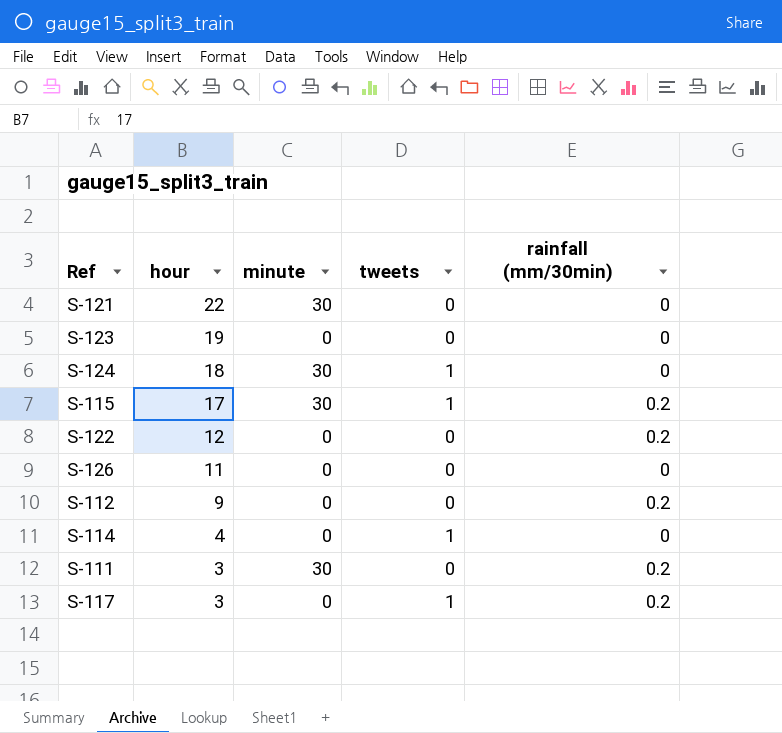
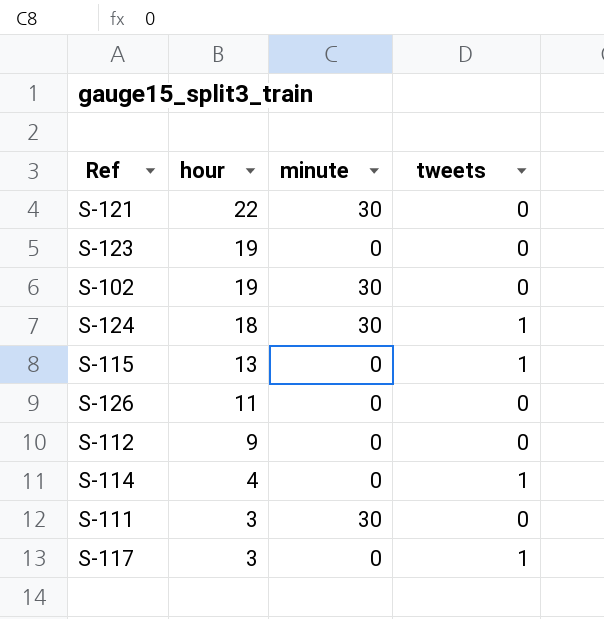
column rainfall (mm/30min) | position: 5 -> none
row S-122: 12 | 0 | 0 | 0.2 -> none
row S-102: none -> 19 | 30 | 0
S-115 | hour: 17 -> 13
S-115 | minute: 30 -> 0

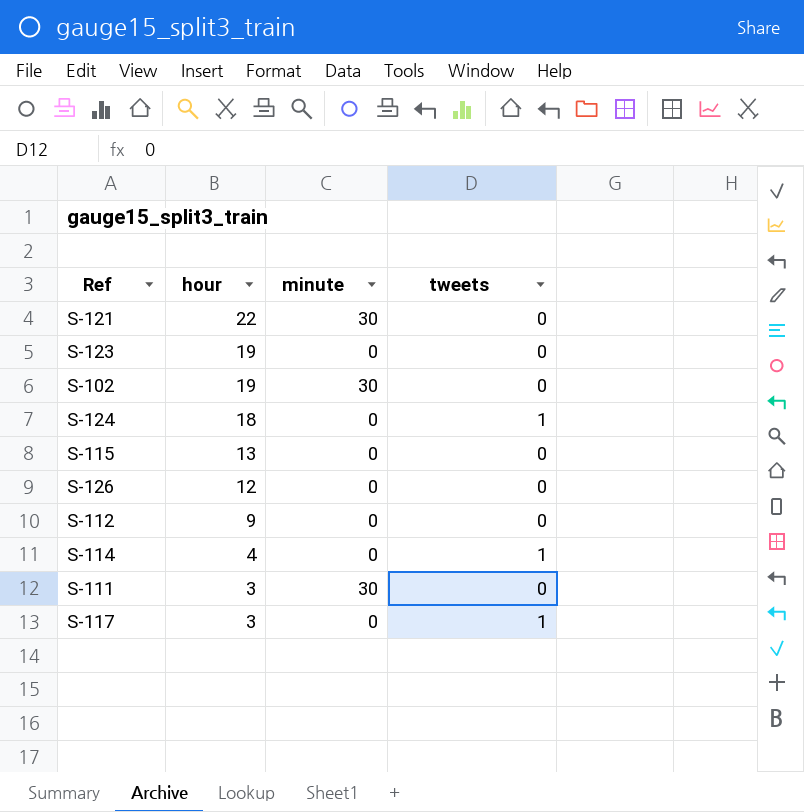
S-124 | minute: 30 -> 0
S-115 | tweets: 1 -> 0
S-126 | hour: 11 -> 12

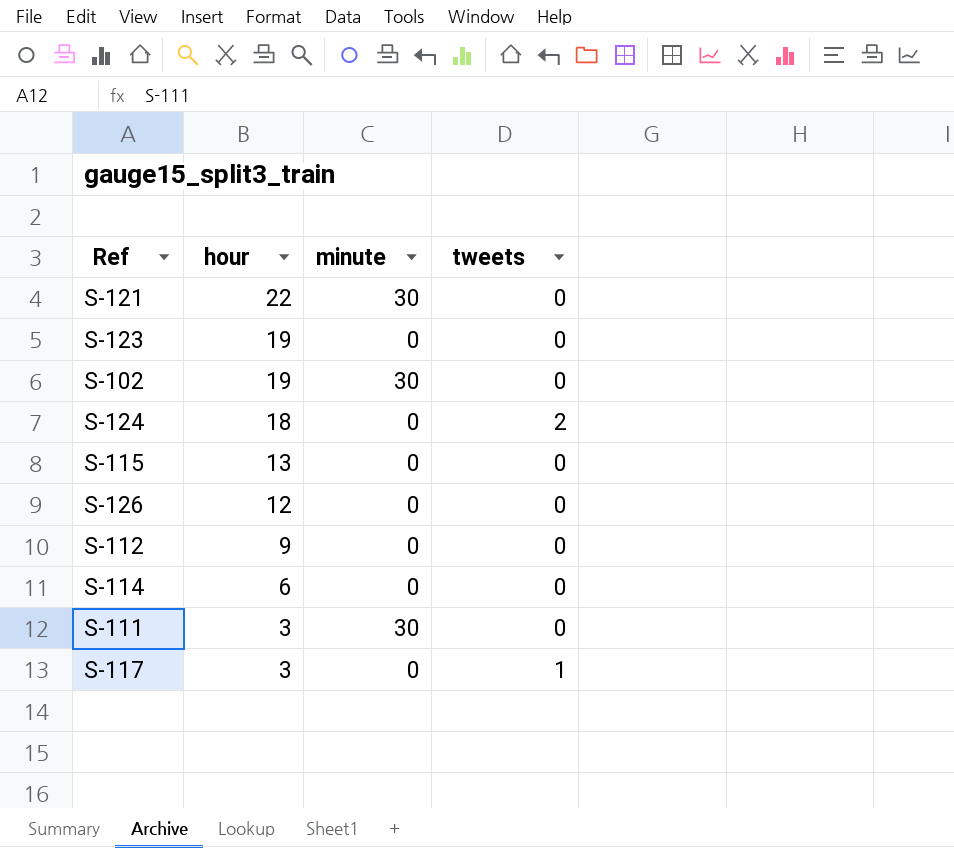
S-124 | tweets: 1 -> 2
S-114 | hour: 4 -> 6
S-114 | tweets: 1 -> 0

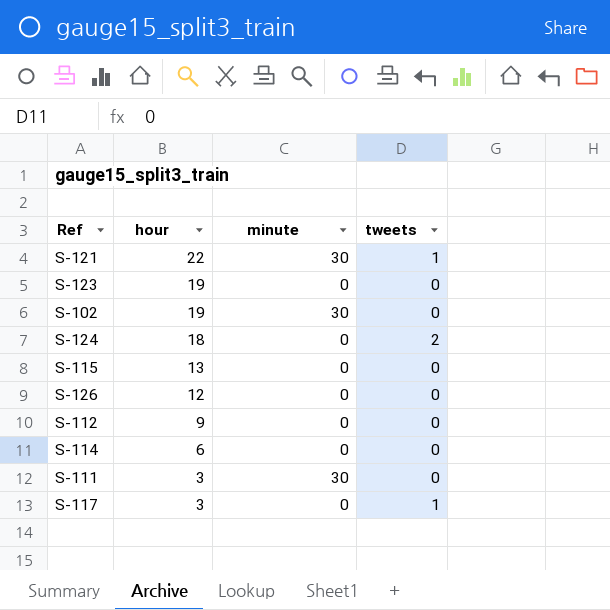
S-121 | tweets: 0 -> 1

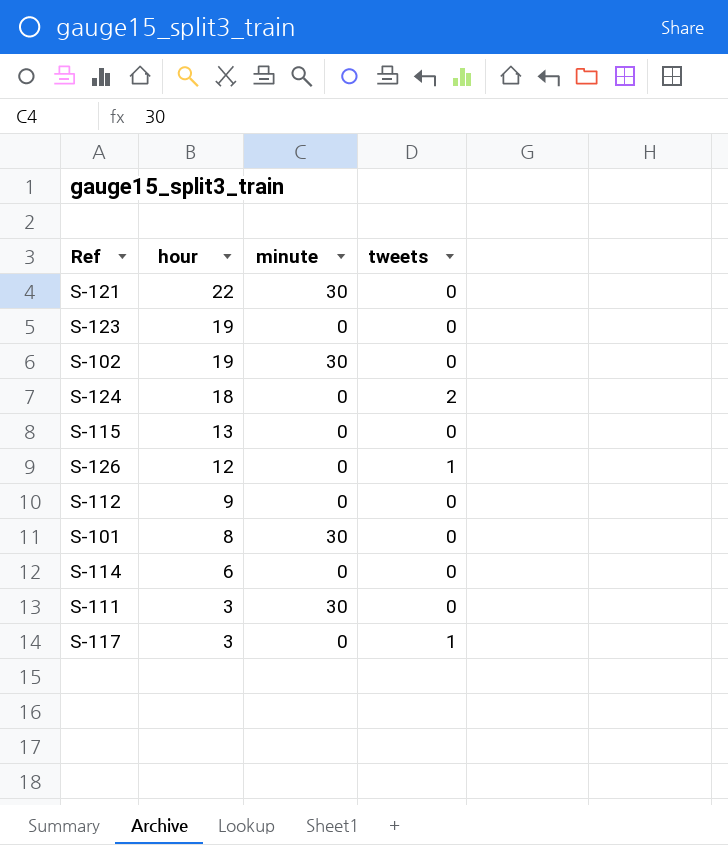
S-121 | tweets: 1 -> 0
S-126 | tweets: 0 -> 1
row S-101: none -> 8 | 30 | 0

